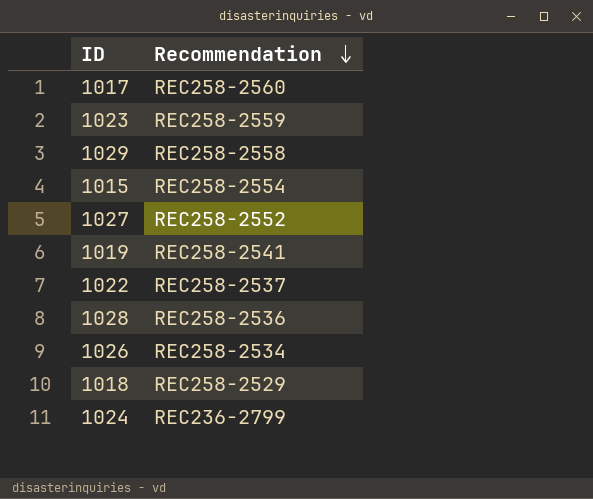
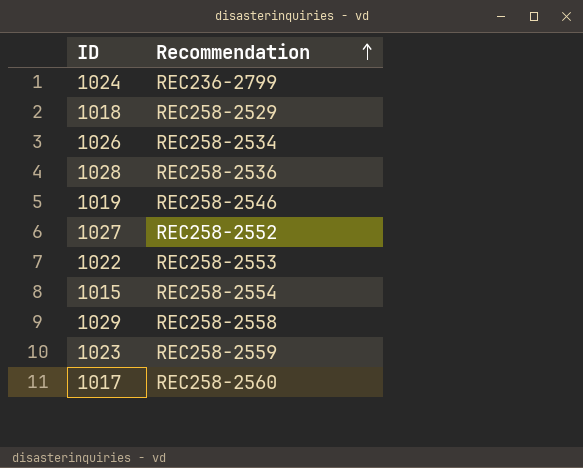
row order: Recommendation descending -> Recommendation ascending
1019 | Recommendation: REC258-2541 -> REC258-2546
1022 | Recommendation: REC258-2537 -> REC258-2553

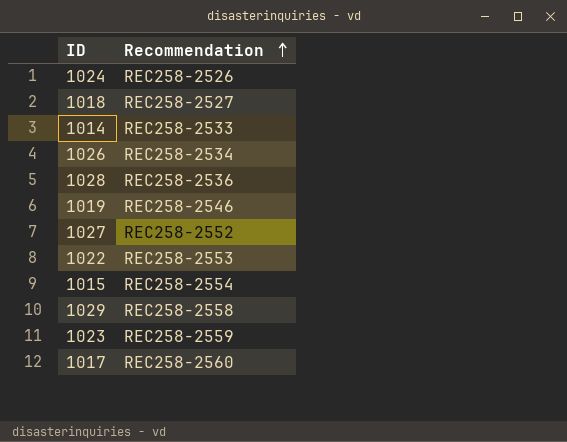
1024 | Recommendation: REC236-2799 -> REC258-2526
1018 | Recommendation: REC258-2529 -> REC258-2527
row 1014: none -> REC258-2533

